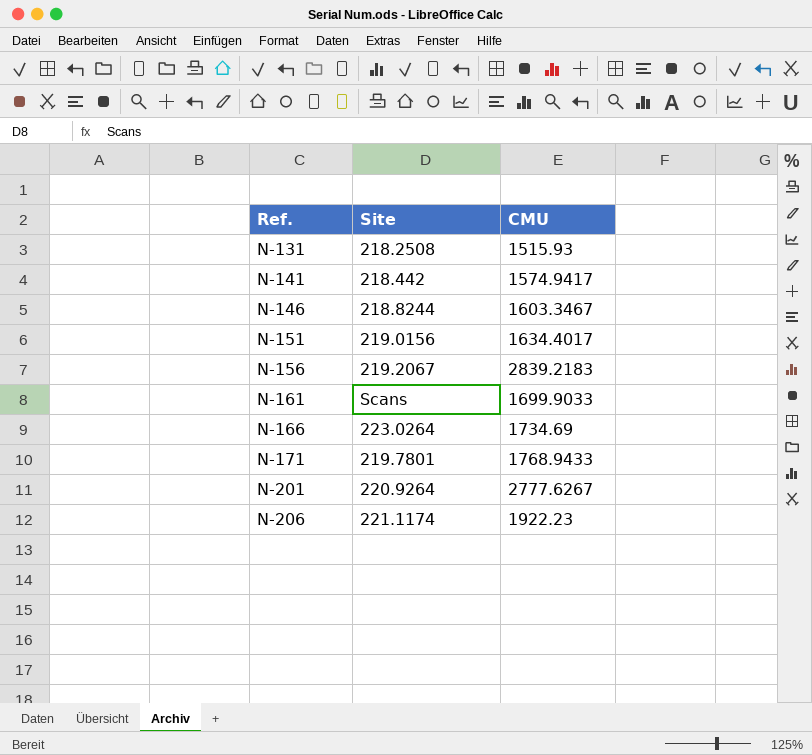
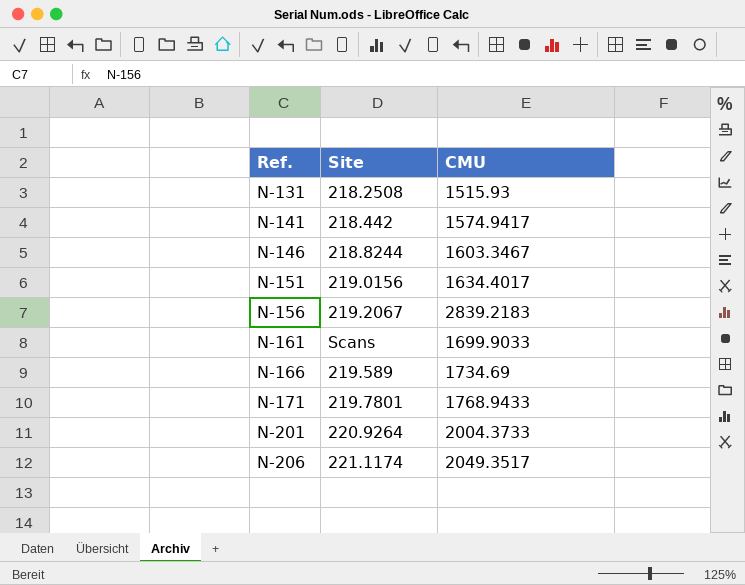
N-166 | Site: 223.0264 -> 219.589
N-201 | CMU: 2777.6267 -> 2004.3733
N-206 | CMU: 1922.23 -> 2049.3517

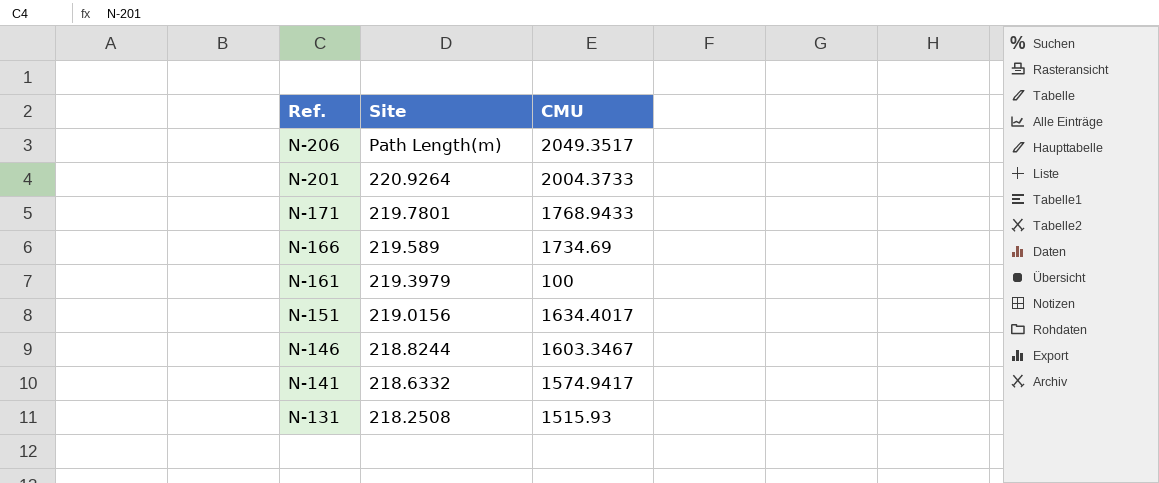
row order: Ref. ascending -> Ref. descending
row N-156: 219.2067 | 2839.2183 -> none
N-206 | Site: 221.1174 -> Path Length(m)
N-161 | Site: Scans -> 219.3979
N-161 | CMU: 1699.9033 -> 100
N-141 | Site: 218.442 -> 218.6332

